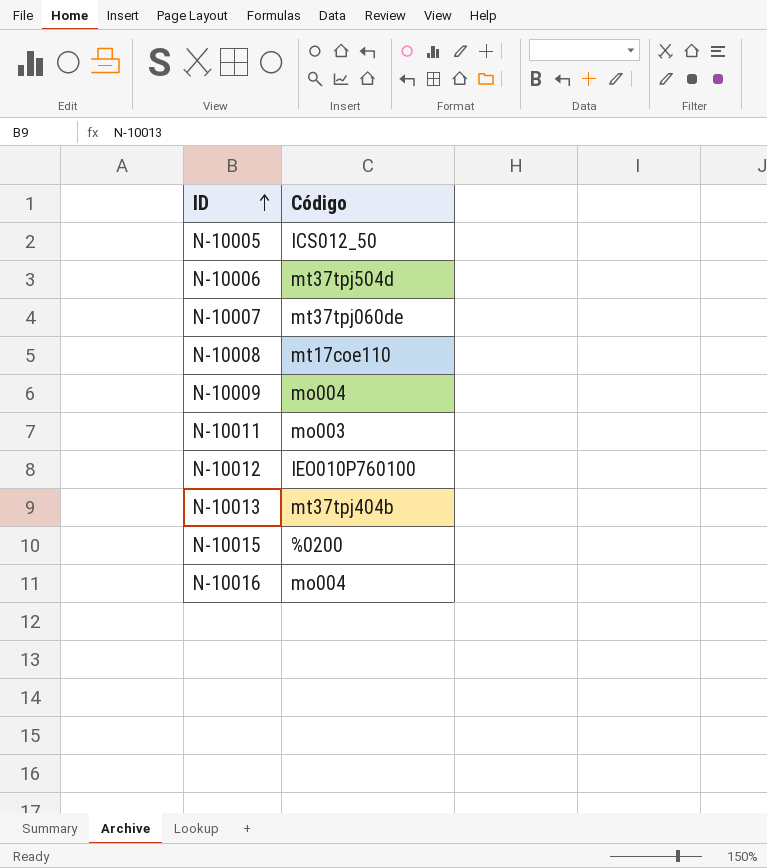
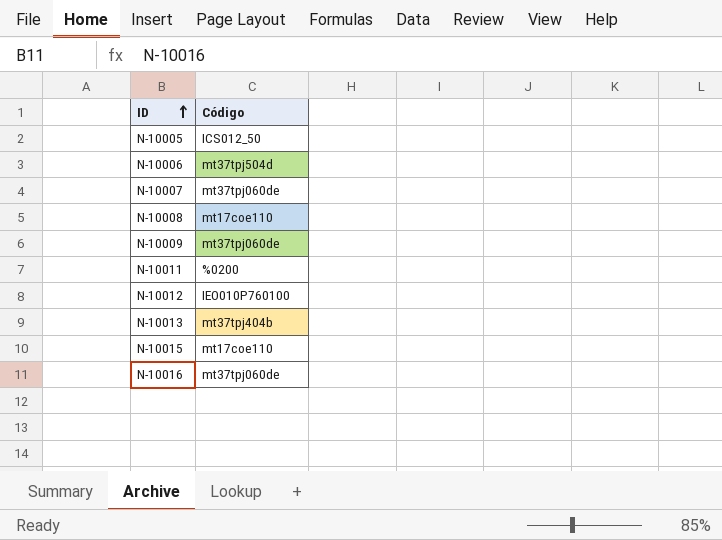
N-10009 | Código: mo004 -> mt37tpj060de
N-10011 | Código: mo003 -> %0200
N-10015 | Código: %0200 -> mt17coe110
N-10016 | Código: mo004 -> mt37tpj060de

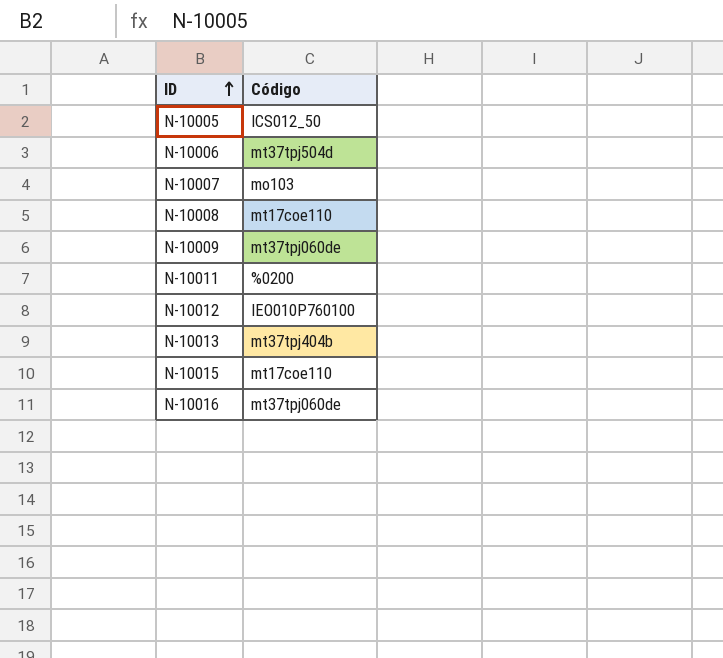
N-10007 | Código: mt37tpj060de -> mo103

